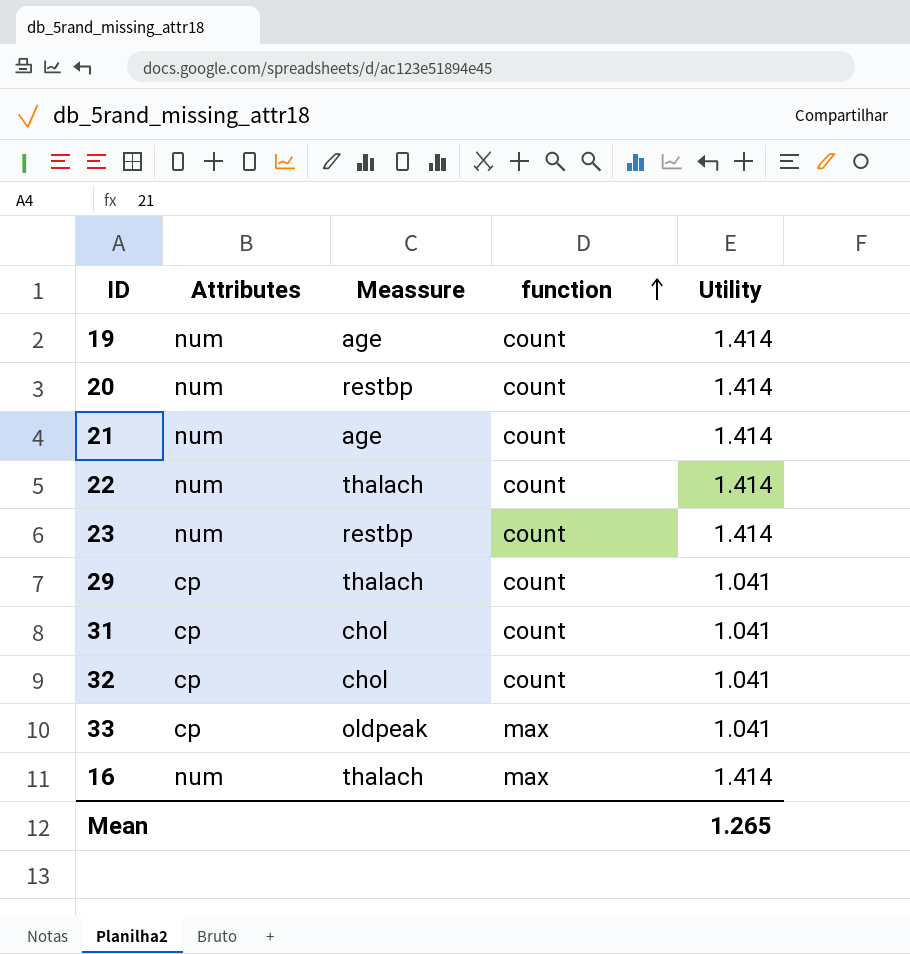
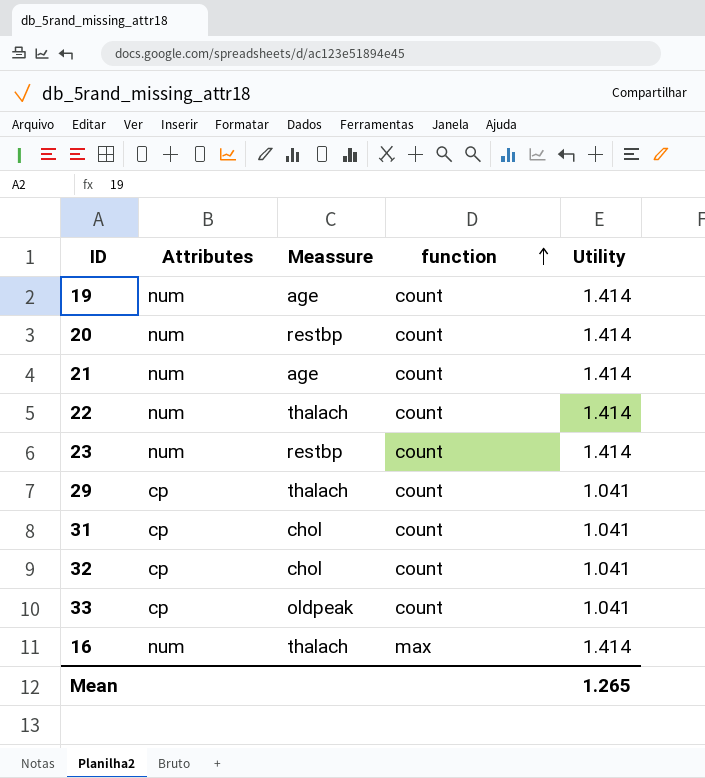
33 | function: max -> count

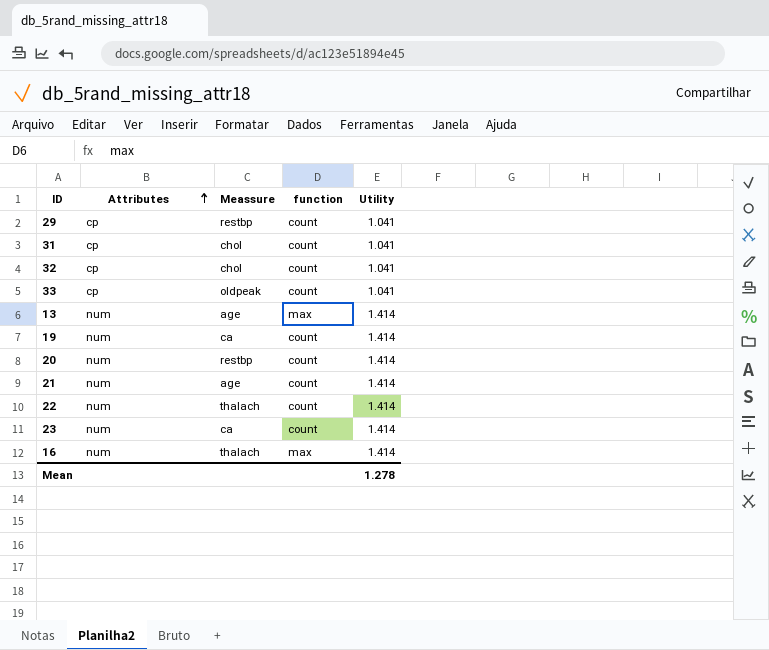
row order: function ascending -> Attributes ascending
29 | Meassure: thalach -> restbp
row 13: none -> num | age | max | 1.414
19 | Meassure: age -> ca
23 | Meassure: restbp -> ca
Mean | Utility: 1.265 -> 1.278

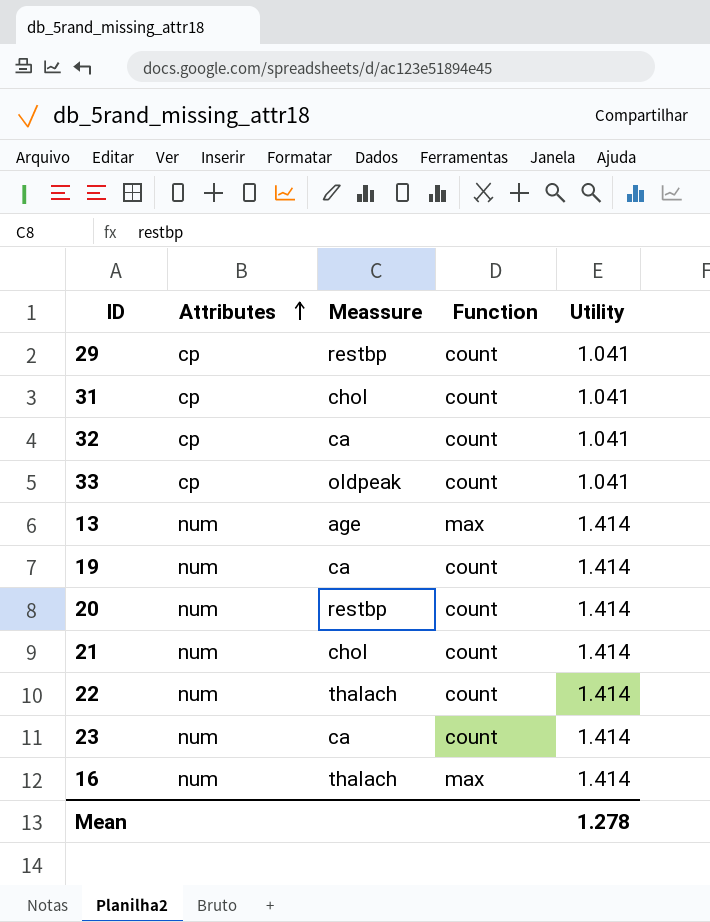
column name: function -> Function
32 | Meassure: chol -> ca
21 | Meassure: age -> chol

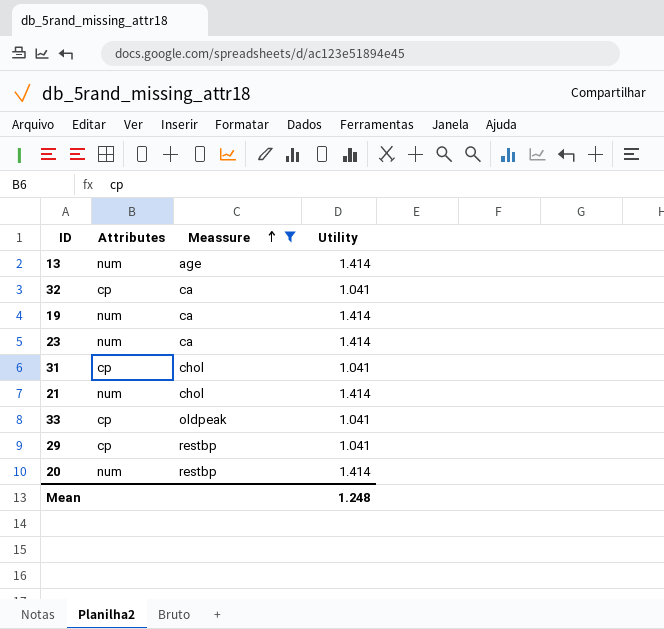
filter: none -> Meassure != thalach
row order: Attributes ascending -> Meassure ascending
column Function | position: 4 -> none
Mean | Utility: 1.278 -> 1.248

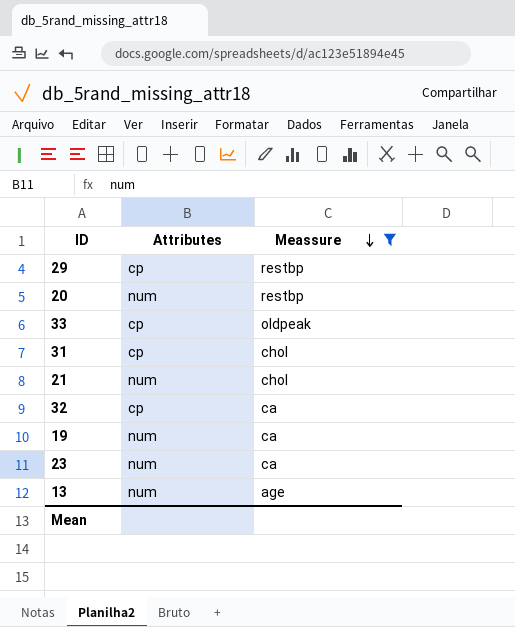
row order: Meassure ascending -> Meassure descending
column Utility | position: 4 -> none

